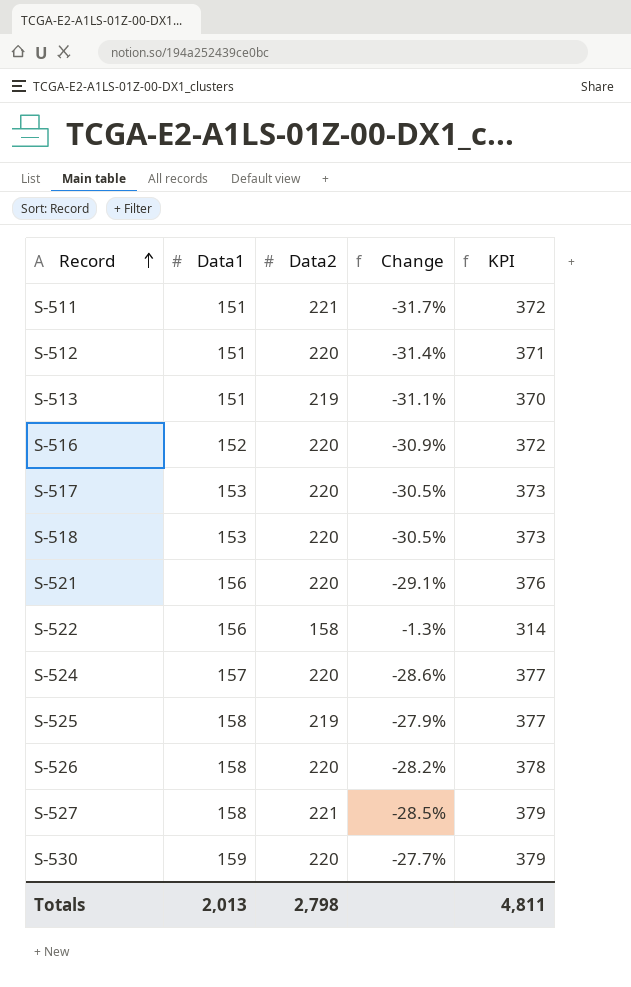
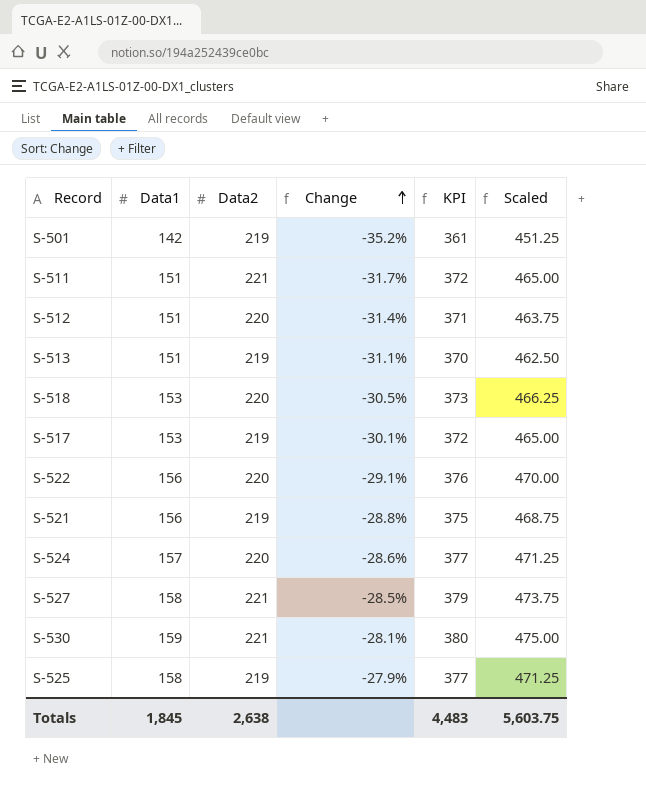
row order: Record ascending -> Change ascending
column Scaled | formula: none -> [KPI] * 1.25
row S-516: 152 | 220 | -30.9% | 372 -> none
row S-526: 158 | 220 | -28.2% | 378 -> none
row S-501: none -> 142 | 219 | -35.2% | 361 | 451.25
S-517 | Data2: 220 -> 219
S-517 | Change: -30.5% -> -30.1%
S-517 | KPI: 373 -> 372
S-522 | Data2: 158 -> 220
S-522 | Change: -1.3% -> -29.1%
S-522 | KPI: 314 -> 376
S-521 | Data2: 220 -> 219
S-521 | Change: -29.1% -> -28.8%
S-521 | KPI: 376 -> 375
S-530 | Data2: 220 -> 221
S-530 | Change: -27.7% -> -28.1%
S-530 | KPI: 379 -> 380
Totals | Data1: 2,013 -> 1,845
Totals | Data2: 2,798 -> 2,638
Totals | KPI: 4,811 -> 4,483

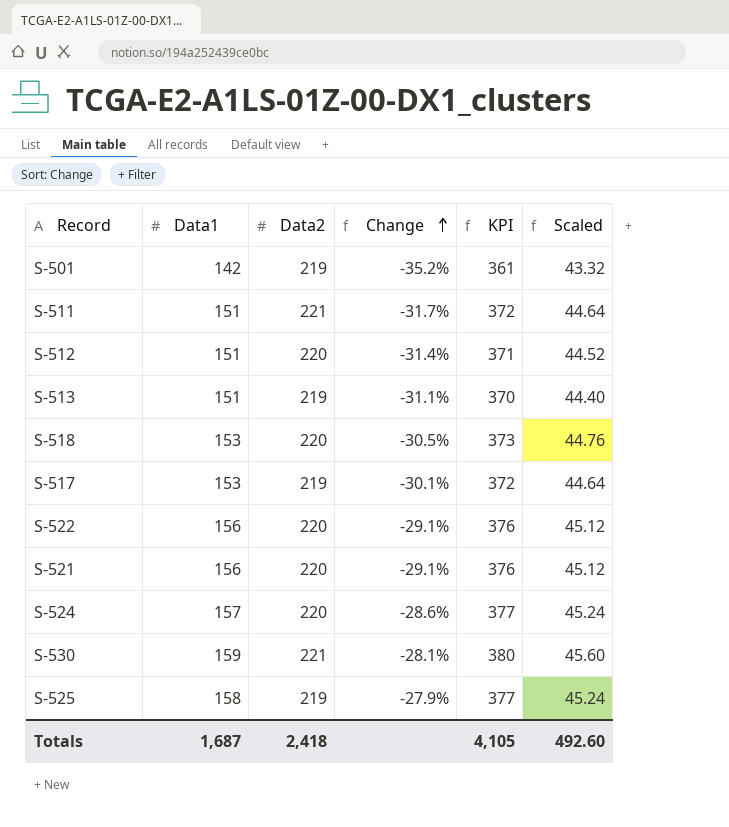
column Scaled | formula: [KPI] * 1.25 -> [KPI] * 0.12
row S-527: 158 | 221 | -28.5% | 379 | 473.75 -> none
S-521 | Data2: 219 -> 220
S-521 | Change: -28.8% -> -29.1%
S-521 | KPI: 375 -> 376
Totals | Data1: 1,845 -> 1,687
Totals | Data2: 2,638 -> 2,418
Totals | KPI: 4,483 -> 4,105
Totals | Scaled: 5,603.75 -> 492.60

